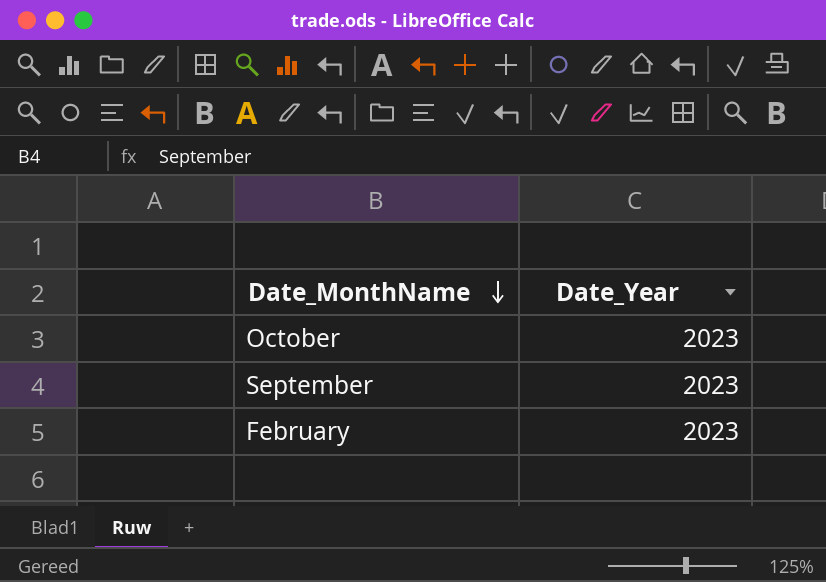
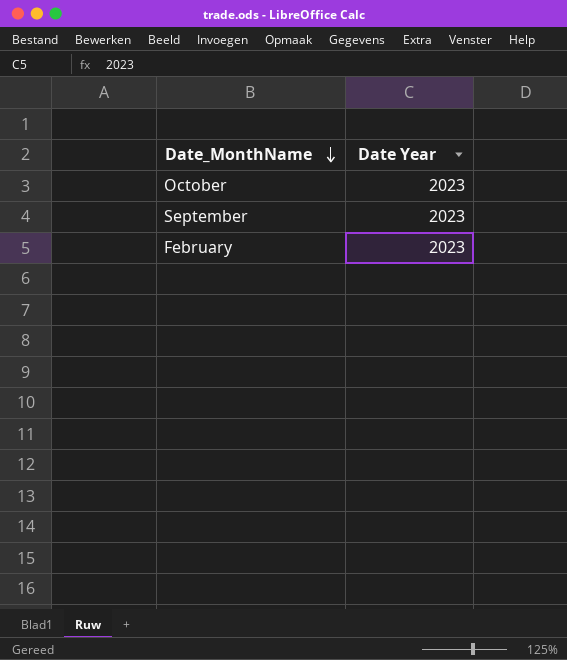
column name: Date_Year -> Date Year

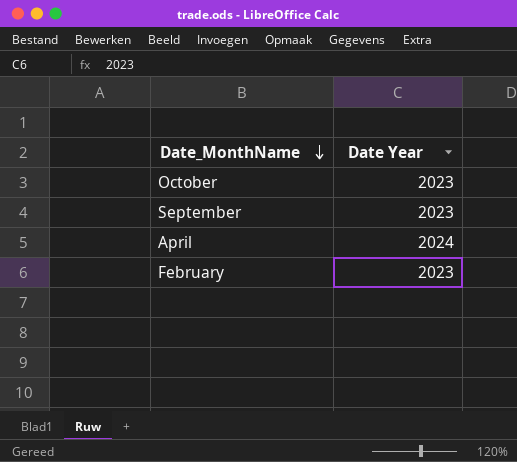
row April: none -> 2024

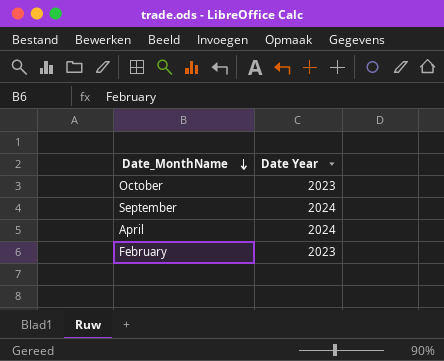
September | Date Year: 2023 -> 2024

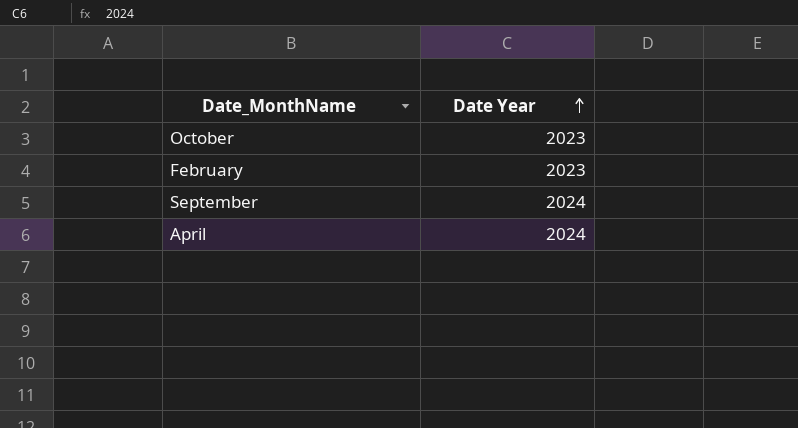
row order: Date_MonthName descending -> Date Year ascending

